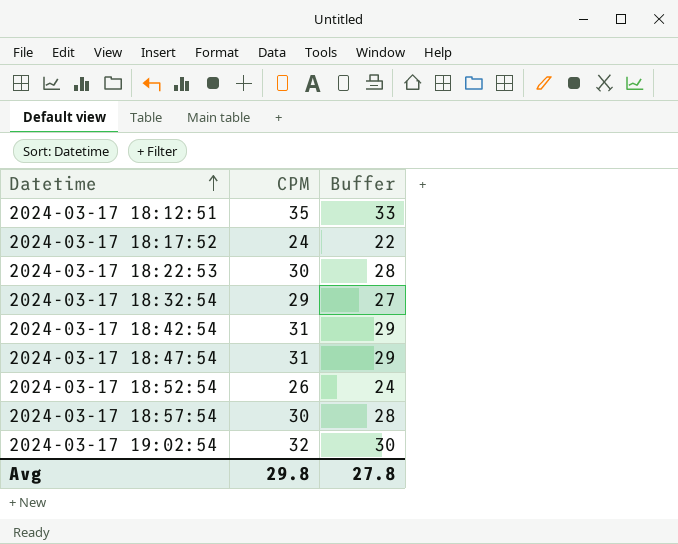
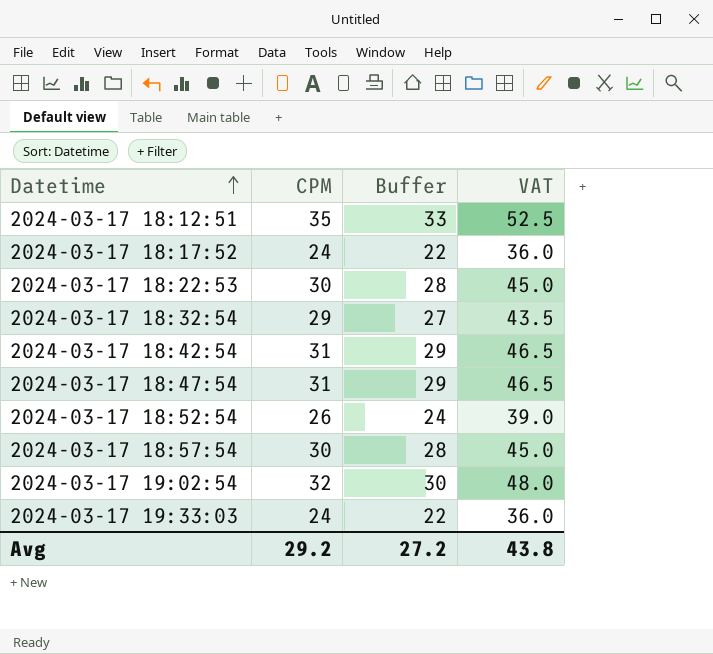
column VAT | formula: none -> [CPM] * 1.5
row 2024-03-17 19:33:03: none -> 24 | 22 | 36.0
Avg | CPM: 29.8 -> 29.2
Avg | Buffer: 27.8 -> 27.2

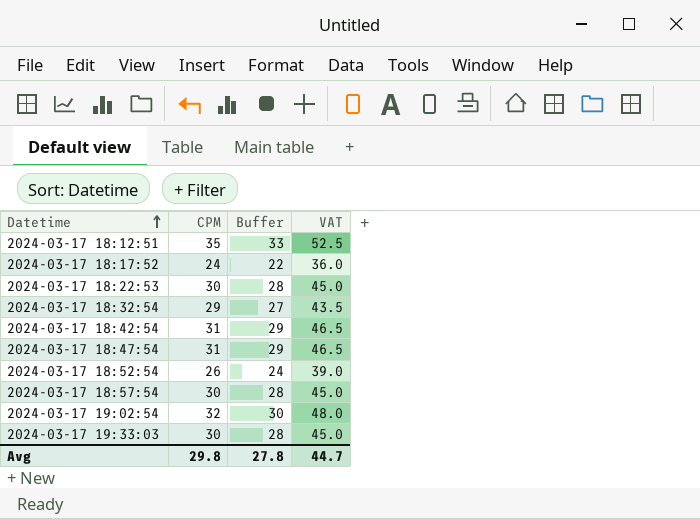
2024-03-17 19:33:03 | CPM: 24 -> 30
2024-03-17 19:33:03 | Buffer: 22 -> 28
2024-03-17 19:33:03 | VAT: 36.0 -> 45.0
Avg | CPM: 29.2 -> 29.8
Avg | Buffer: 27.2 -> 27.8
Avg | VAT: 43.8 -> 44.7

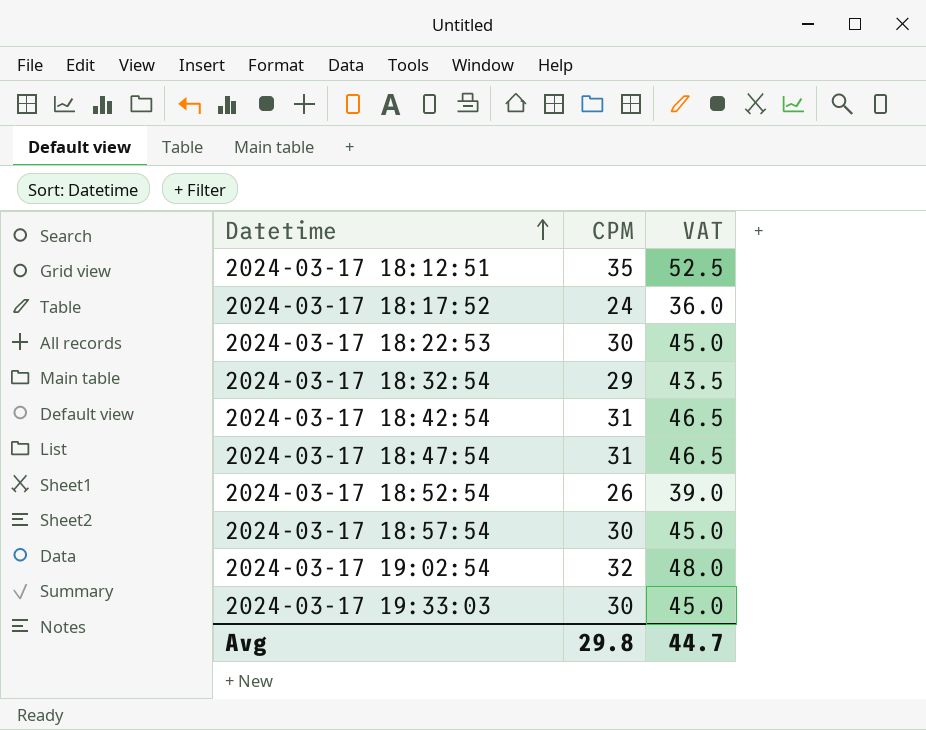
column Buffer | formula: [CPM] - 2 -> none

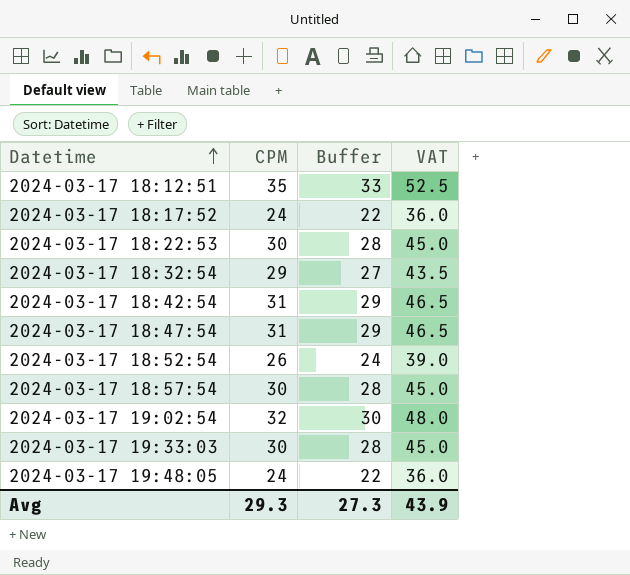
column Buffer | formula: none -> [CPM] - 2
row 2024-03-17 19:48:05: none -> 24 | 22 | 36.0
Avg | CPM: 29.8 -> 29.3
Avg | VAT: 44.7 -> 43.9

